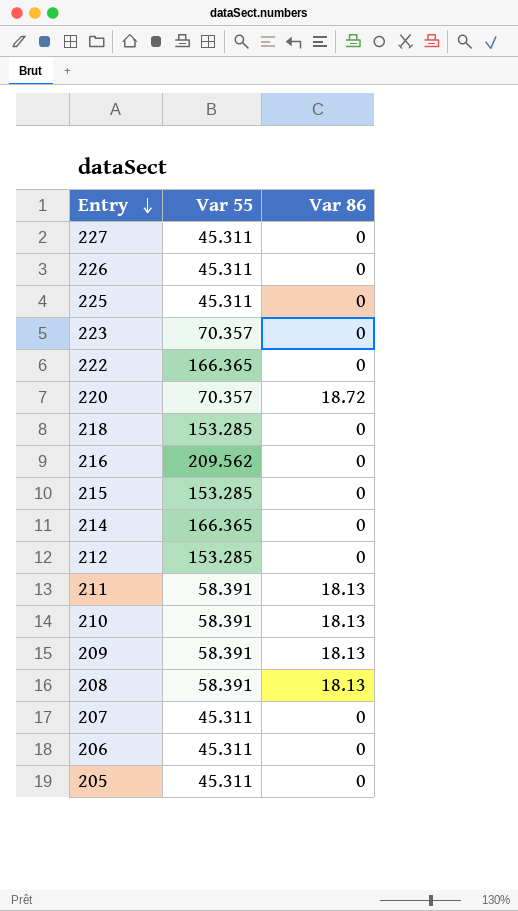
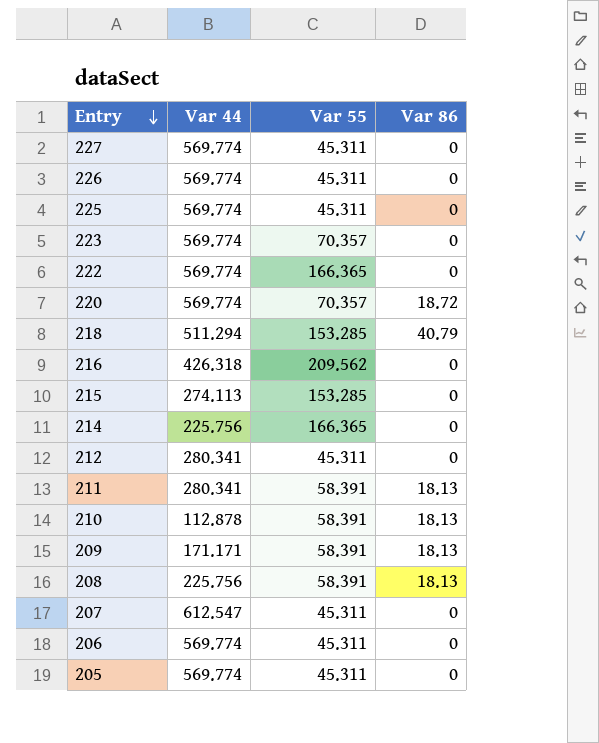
column Var 44 | position: none -> 2
218 | Var 86: 0 -> 40.79
212 | Var 55: 153.285 -> 45.311

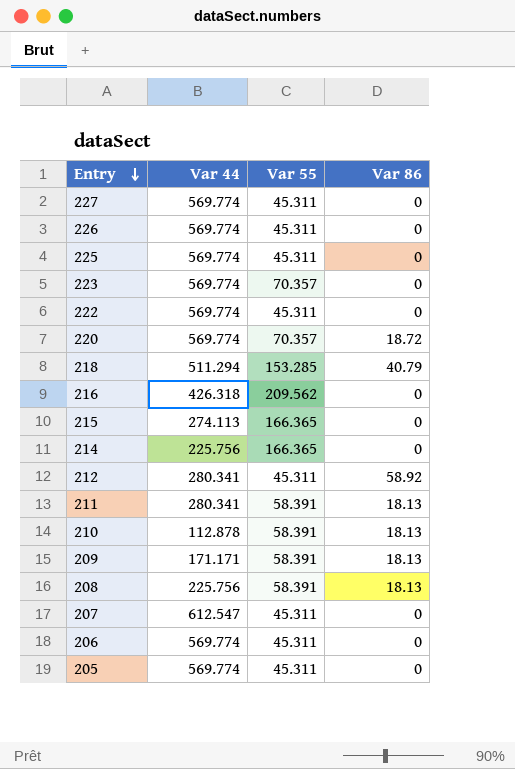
222 | Var 55: 166.365 -> 45.311
215 | Var 55: 153.285 -> 166.365
212 | Var 86: 0 -> 58.92

